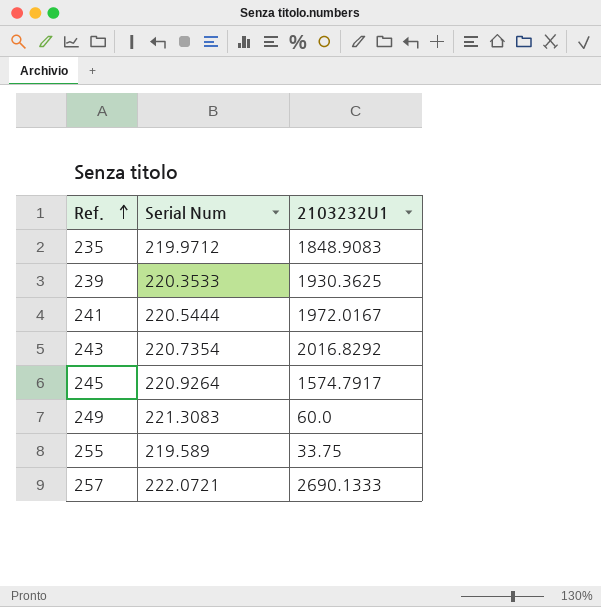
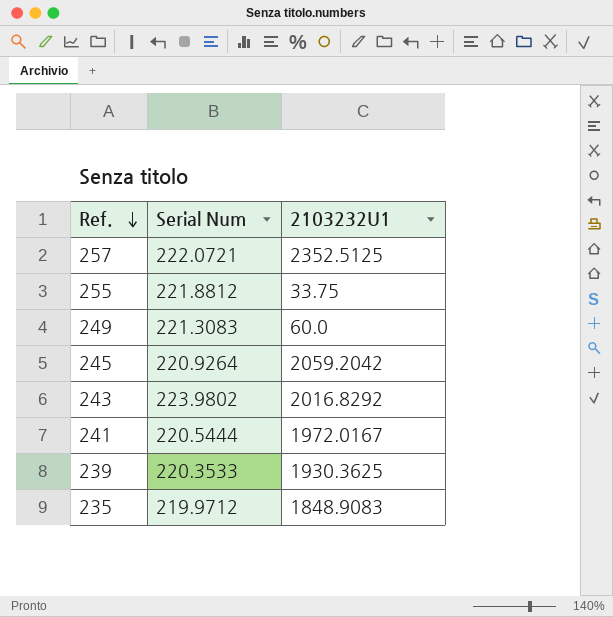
row order: Ref. ascending -> Ref. descending
257 | 2103232U1: 2690.1333 -> 2352.5125
255 | Serial Num: 219.589 -> 221.8812
245 | 2103232U1: 1574.7917 -> 2059.2042
243 | Serial Num: 220.7354 -> 223.9802

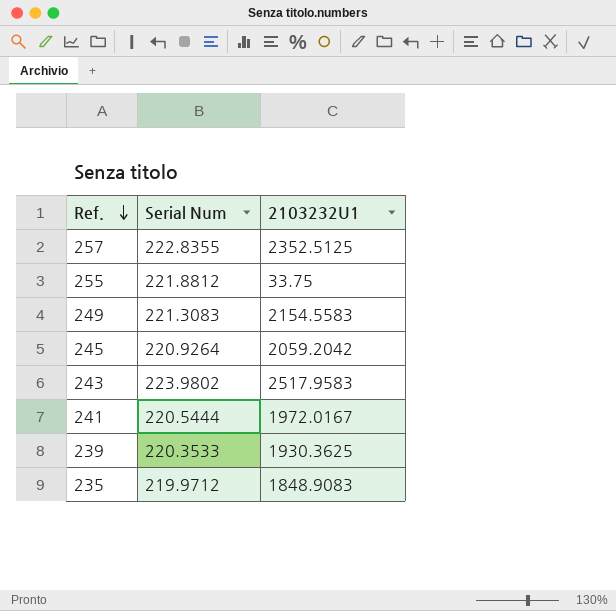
257 | Serial Num: 222.0721 -> 222.8355
249 | 2103232U1: 60.0 -> 2154.5583
243 | 2103232U1: 2016.8292 -> 2517.9583

